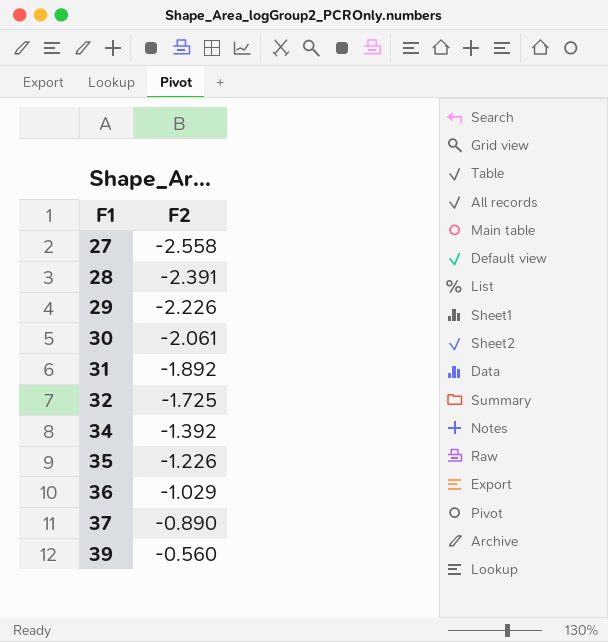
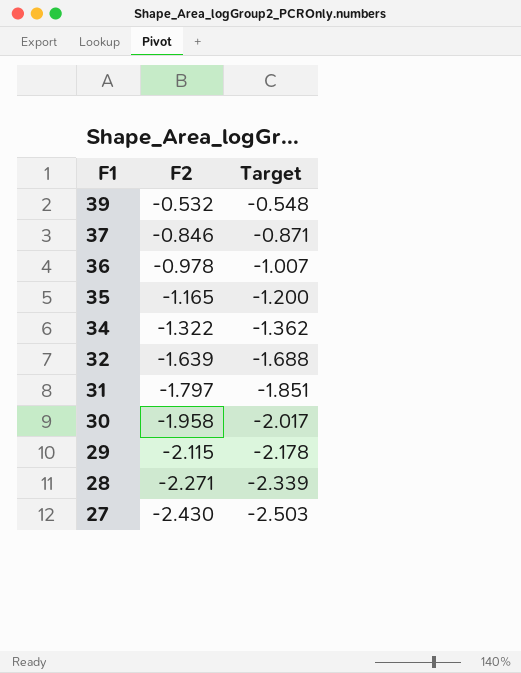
row order: F1 ascending -> F1 descending
column Target | formula: none -> [F2] * 1.03
39 | F2: -0.560 -> -0.532
37 | F2: -0.890 -> -0.846
36 | F2: -1.029 -> -0.978
35 | F2: -1.226 -> -1.165
34 | F2: -1.392 -> -1.322
32 | F2: -1.725 -> -1.639
31 | F2: -1.892 -> -1.797
30 | F2: -2.061 -> -1.958
29 | F2: -2.226 -> -2.115
28 | F2: -2.391 -> -2.271
27 | F2: -2.558 -> -2.430

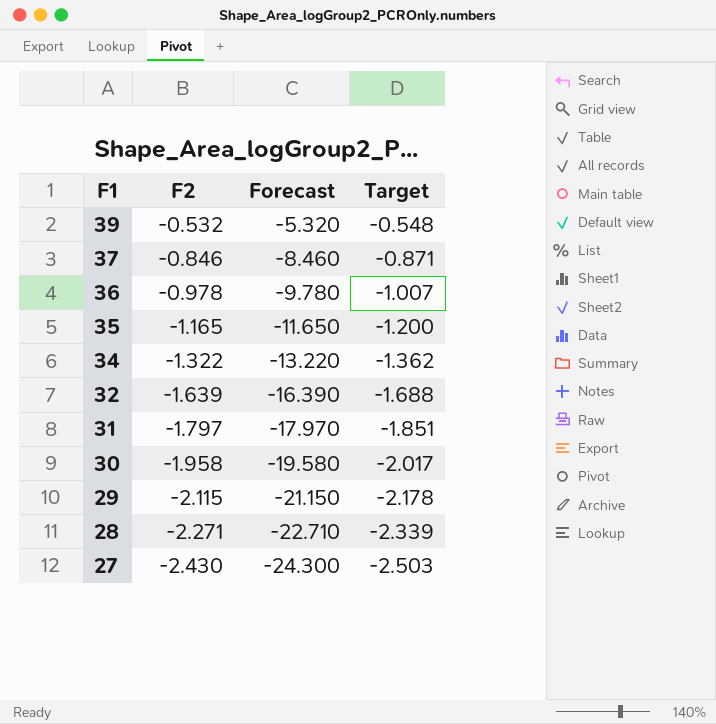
column Forecast | formula: none -> [F2] * 10

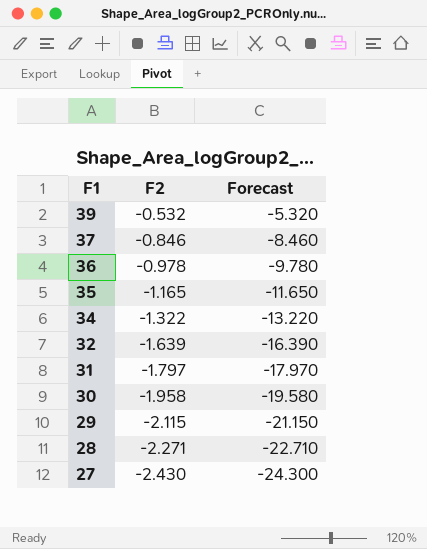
column Target | formula: [F2] * 1.03 -> none

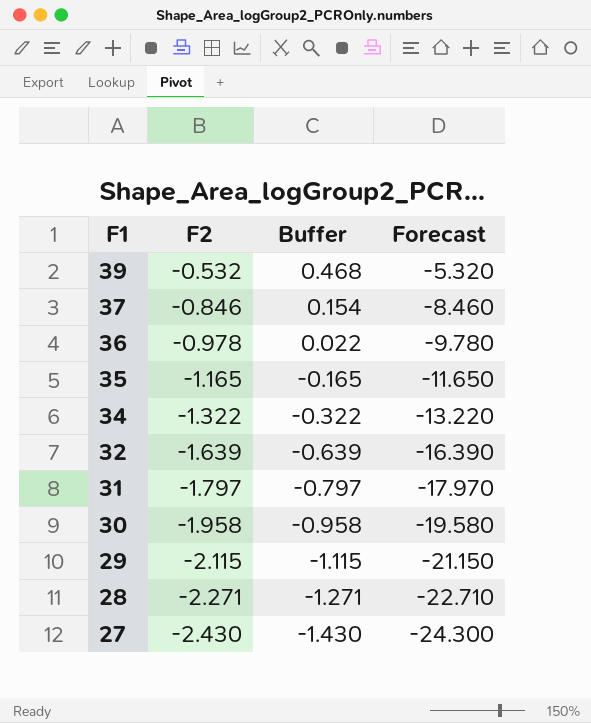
column Buffer | formula: none -> [F2] + 1

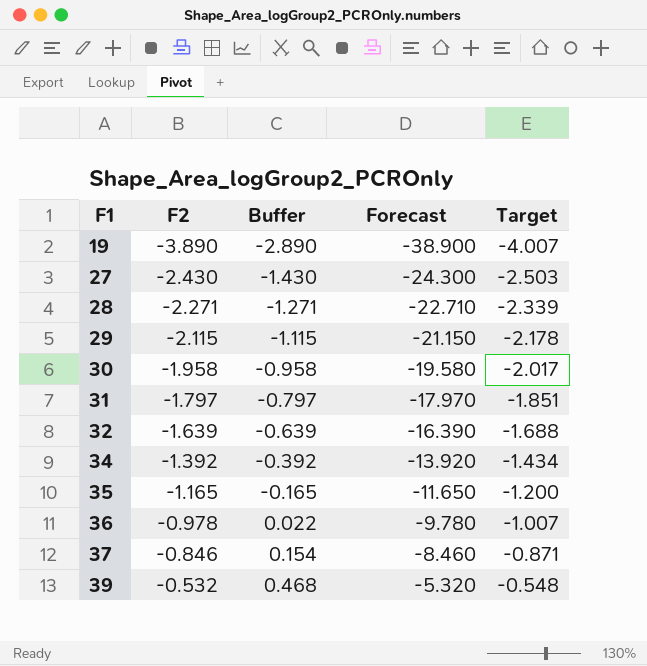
row order: F1 descending -> F1 ascending
column Target | formula: none -> [F2] * 1.03
row 19: none -> -3.890 | -2.890 | -38.900 | -4.007
34 | F2: -1.322 -> -1.392
34 | Buffer: -0.322 -> -0.392
34 | Forecast: -13.220 -> -13.920

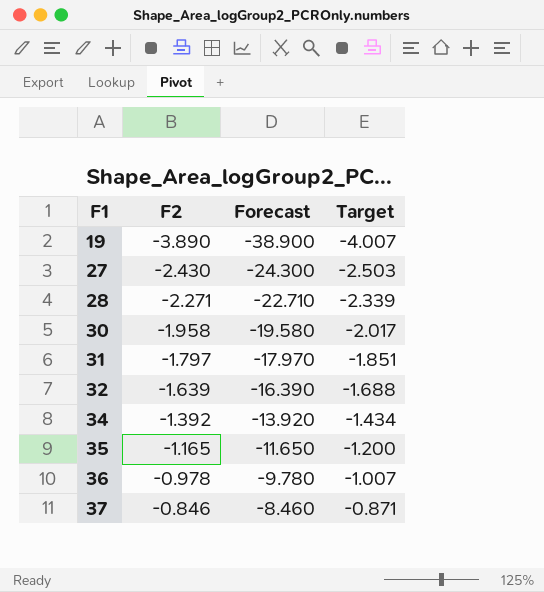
column Buffer | formula: [F2] + 1 -> none
row 29: -2.115 | -1.115 | -21.150 | -2.178 -> none
row 39: -0.532 | 0.468 | -5.320 | -0.548 -> none

